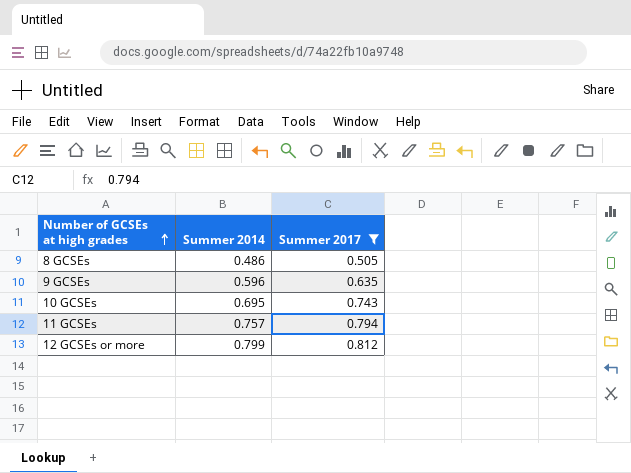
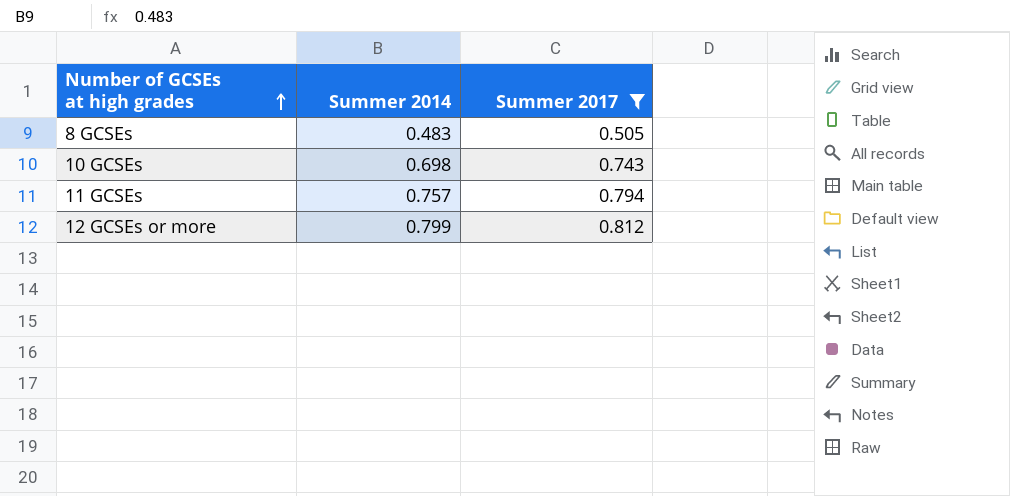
row 9 GCSEs: 0.596 | 0.635 -> none
8 GCSEs | Summer 2014: 0.486 -> 0.483
10 GCSEs | Summer 2014: 0.695 -> 0.698

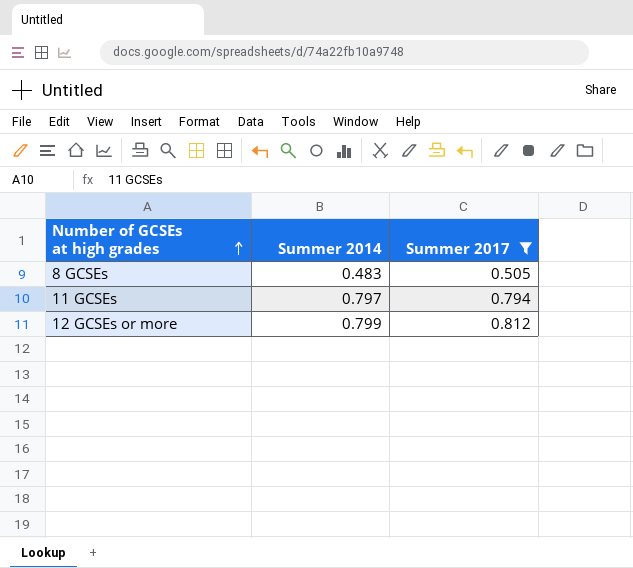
row 10 GCSEs: 0.698 | 0.743 -> none
11 GCSEs | Summer 2014: 0.757 -> 0.797

